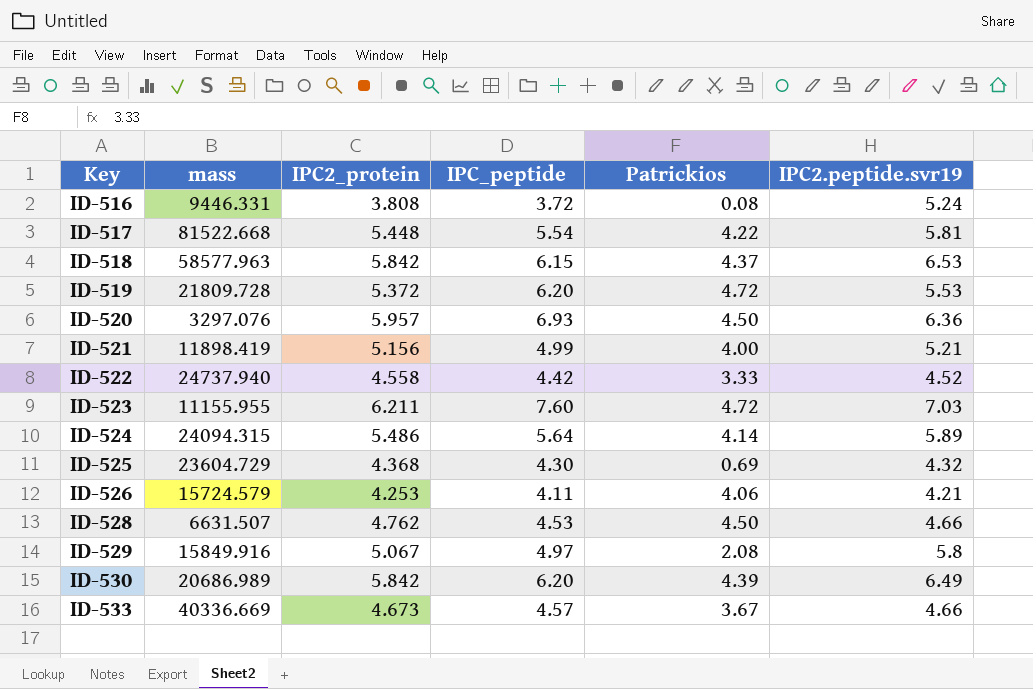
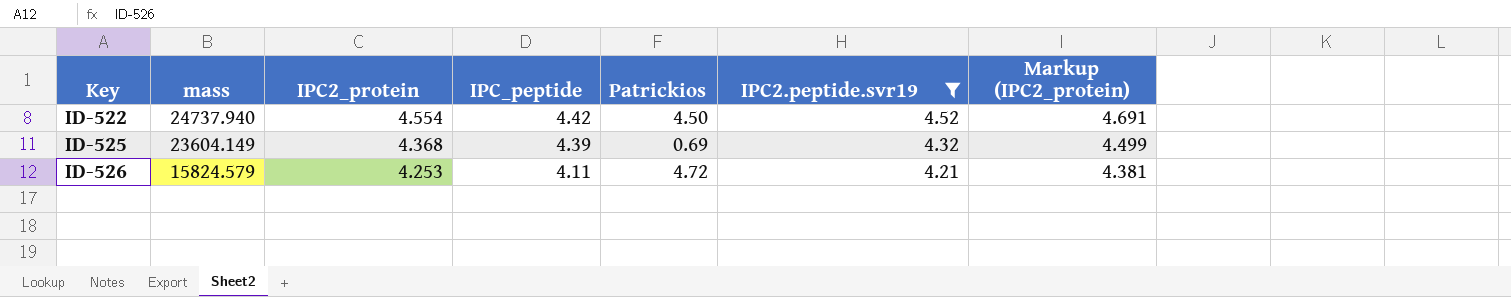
filter: none -> IPC2.peptide.svr19 <= 4.52
column Markup (IPC2_protein) | formula: none -> [IPC2_protein] * 1.03
ID-522 | IPC2_protein: 4.558 -> 4.554
ID-522 | Patrickios: 3.33 -> 4.50
ID-525 | mass: 23604.729 -> 23604.149
ID-525 | IPC_peptide: 4.30 -> 4.39
ID-526 | mass: 15724.579 -> 15824.579
ID-526 | Patrickios: 4.06 -> 4.72

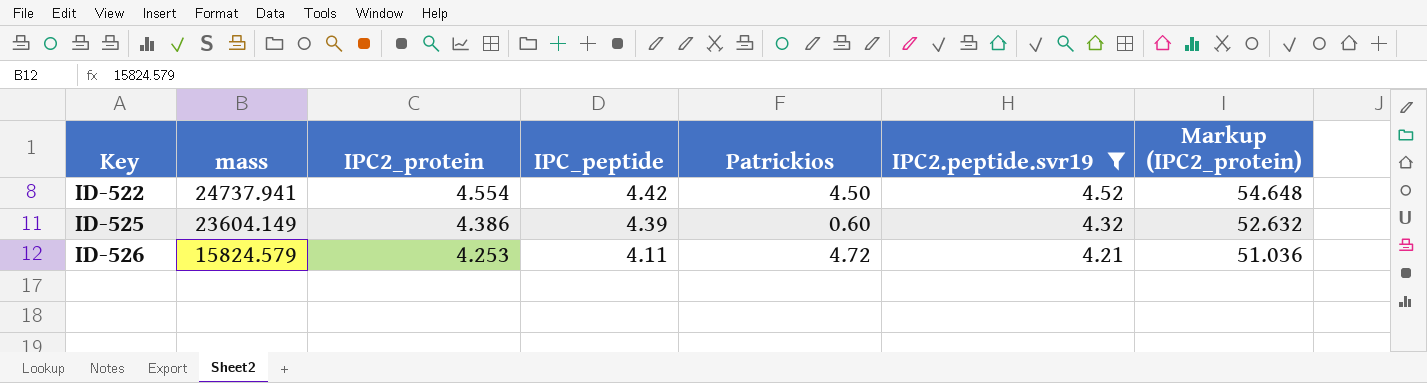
column Markup (IPC2_protein) | formula: [IPC2_protein] * 1.03 -> [IPC2_protein] * 12
ID-522 | mass: 24737.940 -> 24737.941
ID-525 | IPC2_protein: 4.368 -> 4.386
ID-525 | Patrickios: 0.69 -> 0.60

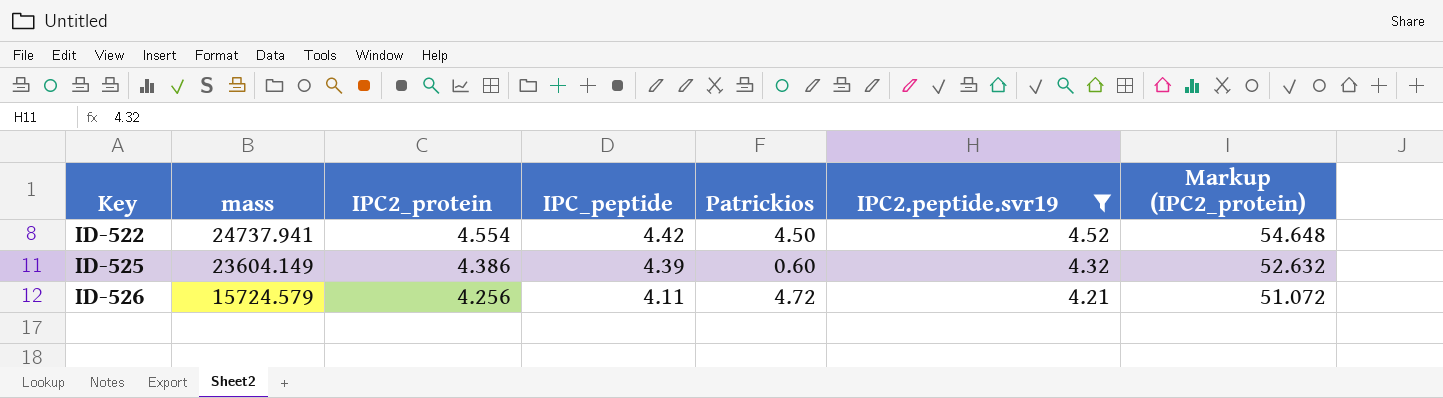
ID-526 | mass: 15824.579 -> 15724.579
ID-526 | IPC2_protein: 4.253 -> 4.256
ID-526 | Markup (IPC2_protein): 51.036 -> 51.072

